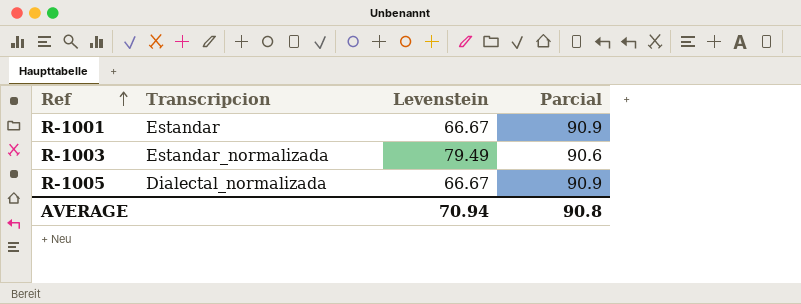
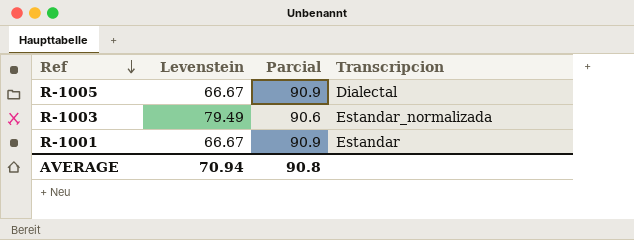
row order: Ref ascending -> Ref descending
column Transcripcion | position: 2 -> 4
R-1005 | Transcripcion: Dialectal_normalizada -> Dialectal

